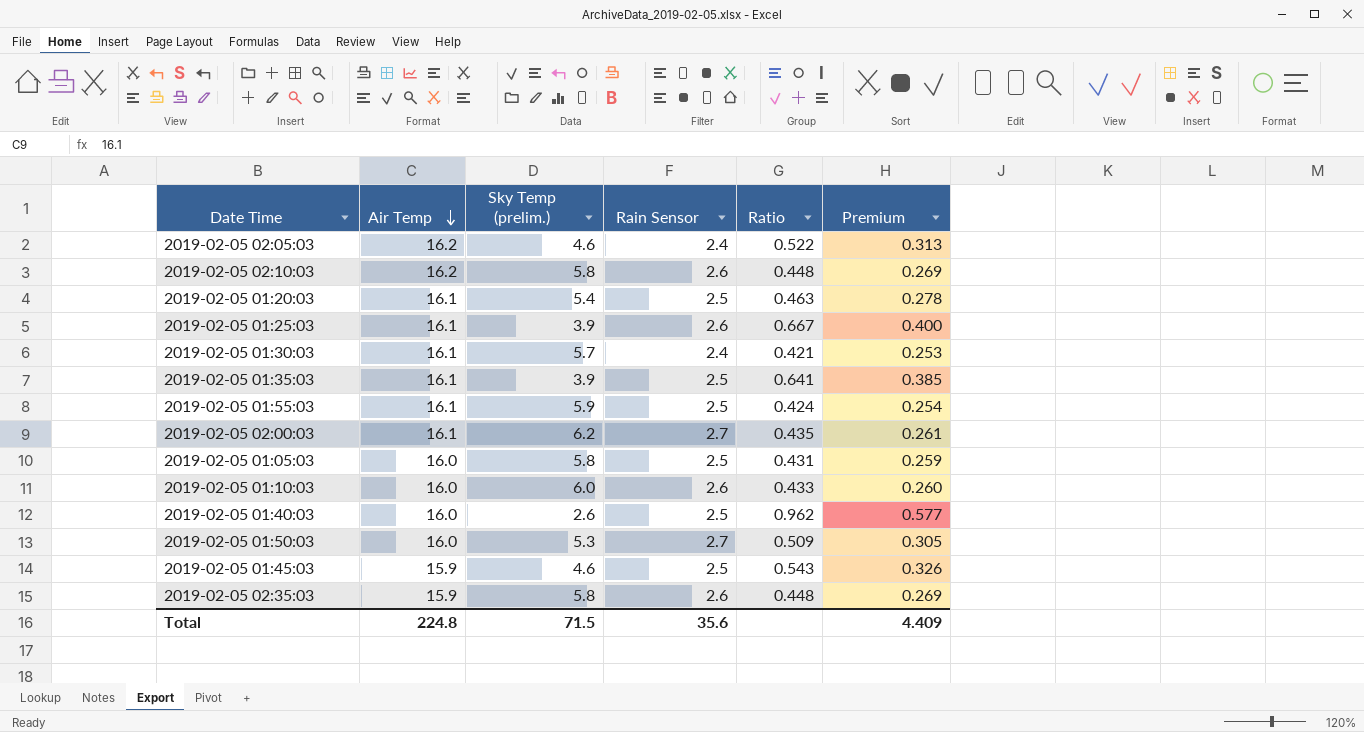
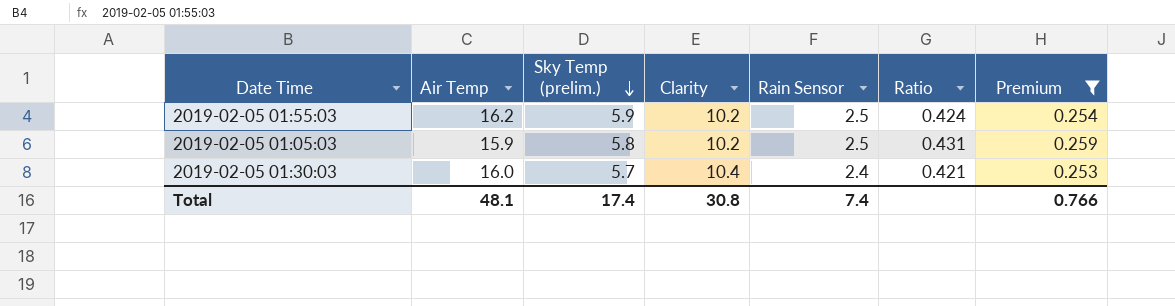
filter: none -> Premium <= 0.259
row order: Air Temp descending -> Sky Temp (prelim.) descending
column Clarity | position: none -> 4
2019-02-05 01:55:03 | Air Temp: 16.1 -> 16.2
2019-02-05 01:05:03 | Air Temp: 16.0 -> 15.9
2019-02-05 01:30:03 | Air Temp: 16.1 -> 16.0
Total | Air Temp: 224.8 -> 48.1
Total | Sky Temp (prelim.): 71.5 -> 17.4
Total | Rain Sensor: 35.6 -> 7.4
Total | Premium: 4.409 -> 0.766

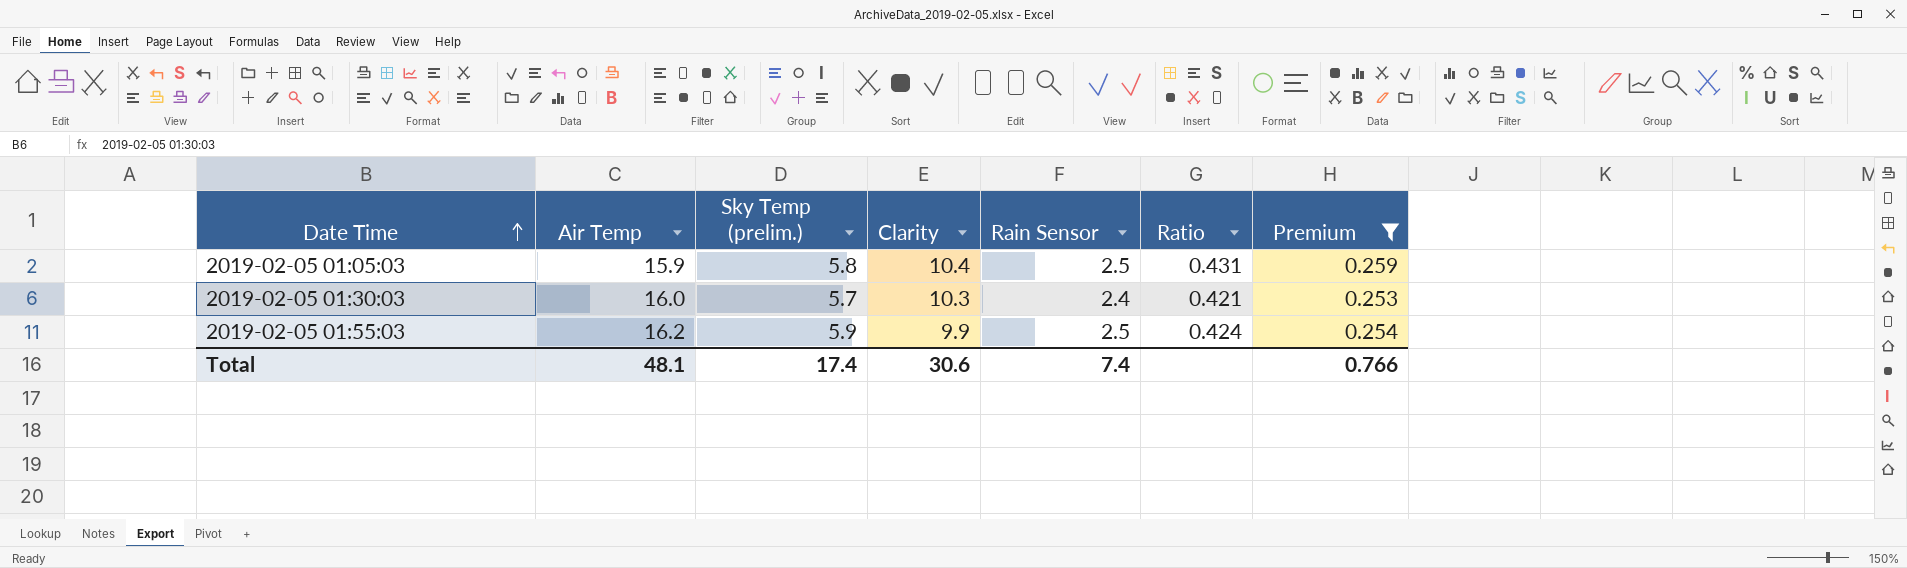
row order: Sky Temp (prelim.) descending -> Date Time ascending
2019-02-05 01:05:03 | Clarity: 10.2 -> 10.4
2019-02-05 01:30:03 | Clarity: 10.4 -> 10.3
2019-02-05 01:55:03 | Clarity: 10.2 -> 9.9
Total | Clarity: 30.8 -> 30.6

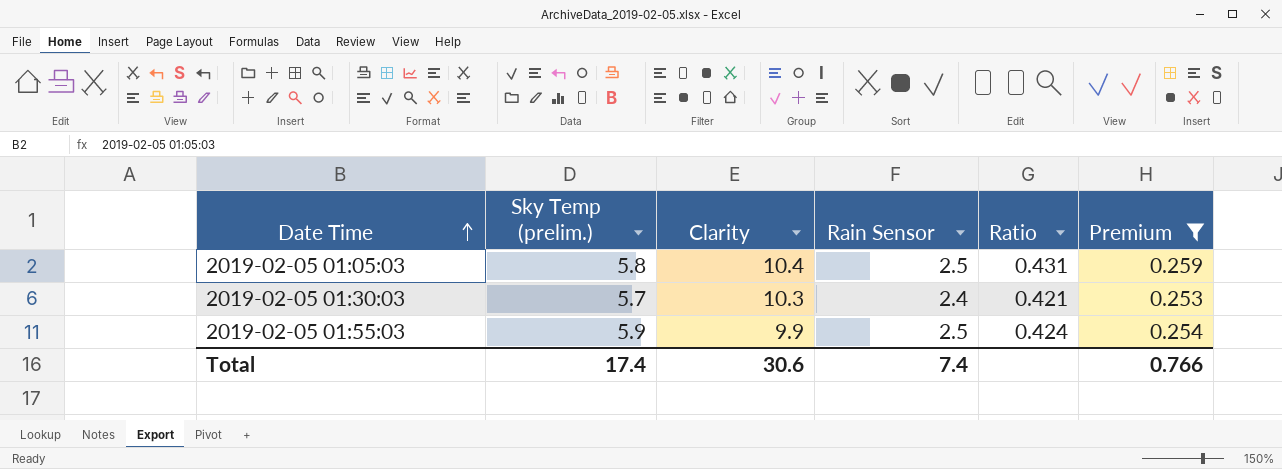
column Air Temp | position: 2 -> none

